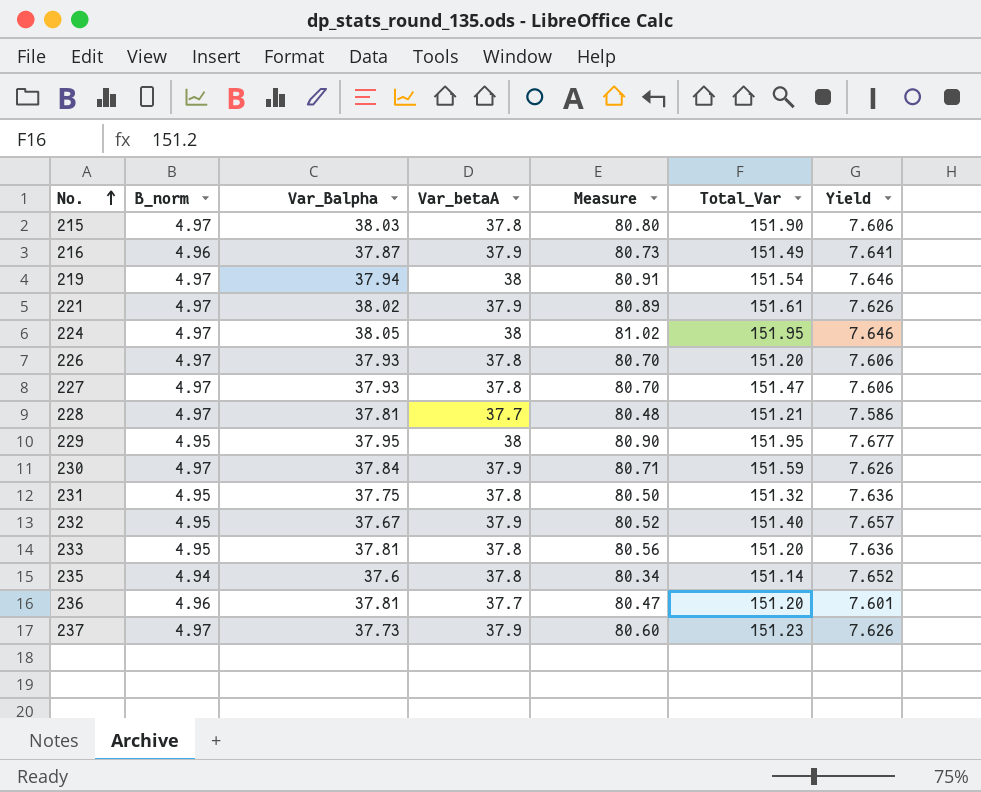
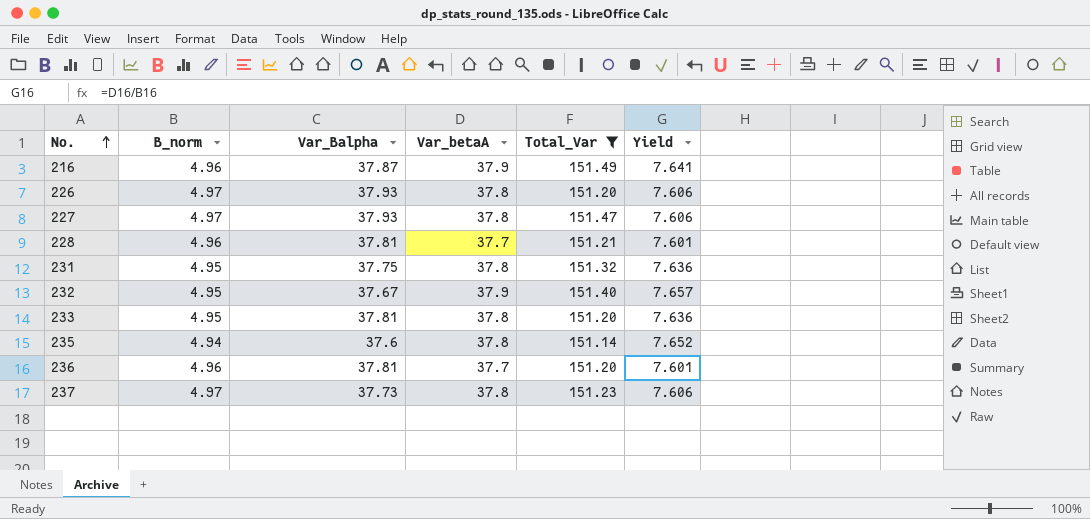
filter: none -> Total_Var <= 151.49
column Measure | formula: [B_norm] + [Var_Balpha] + [Var_betaA] -> none
228 | B_norm: 4.97 -> 4.96
228 | Yield: 7.586 -> 7.601
237 | Var_betaA: 37.9 -> 37.8
237 | Yield: 7.626 -> 7.606

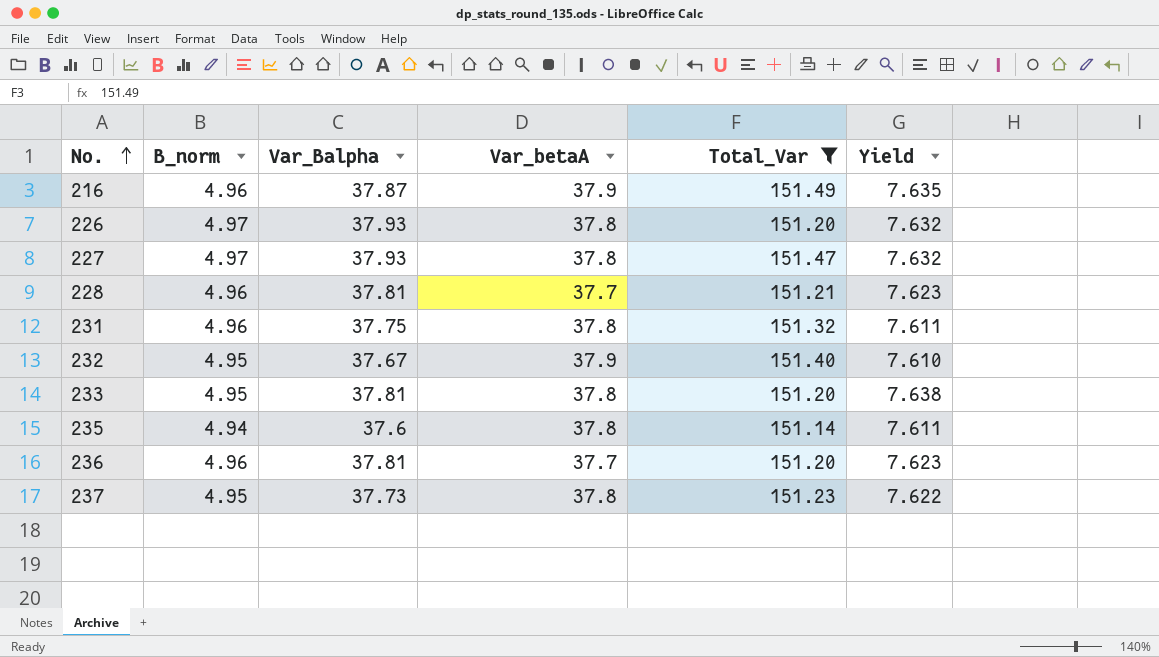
column Yield | formula: [Var_betaA] / [B_norm] -> [Var_Balpha] / [B_norm]
231 | B_norm: 4.95 -> 4.96
237 | B_norm: 4.97 -> 4.95

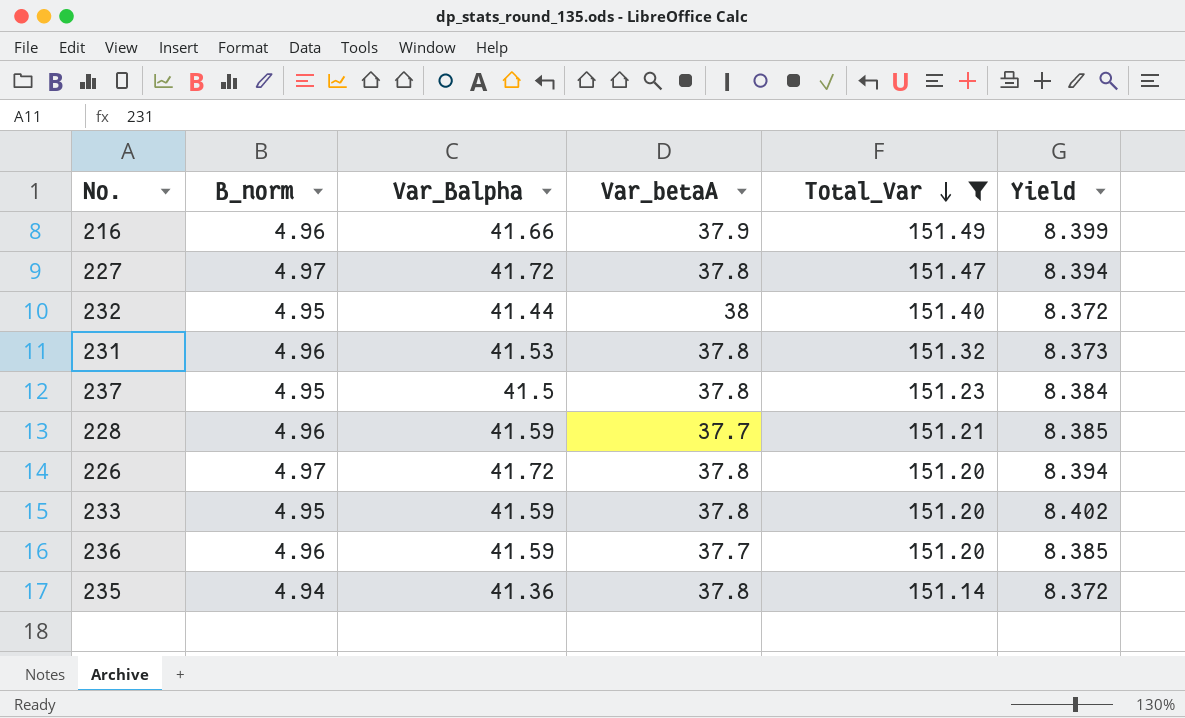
row order: No. ascending -> Total_Var descending
216 | Var_Balpha: 37.87 -> 41.66
216 | Yield: 7.635 -> 8.399
227 | Var_Balpha: 37.93 -> 41.72
227 | Yield: 7.632 -> 8.394
232 | Var_Balpha: 37.67 -> 41.44
232 | Var_betaA: 37.9 -> 38
232 | Yield: 7.610 -> 8.372
231 | Var_Balpha: 37.75 -> 41.53
231 | Yield: 7.611 -> 8.373
237 | Var_Balpha: 37.73 -> 41.5
237 | Yield: 7.622 -> 8.384
228 | Var_Balpha: 37.81 -> 41.59
228 | Yield: 7.623 -> 8.385
226 | Var_Balpha: 37.93 -> 41.72
226 | Yield: 7.632 -> 8.394
233 | Var_Balpha: 37.81 -> 41.59
233 | Yield: 7.638 -> 8.402
236 | Var_Balpha: 37.81 -> 41.59
236 | Yield: 7.623 -> 8.385
235 | Var_Balpha: 37.6 -> 41.36
235 | Yield: 7.611 -> 8.372

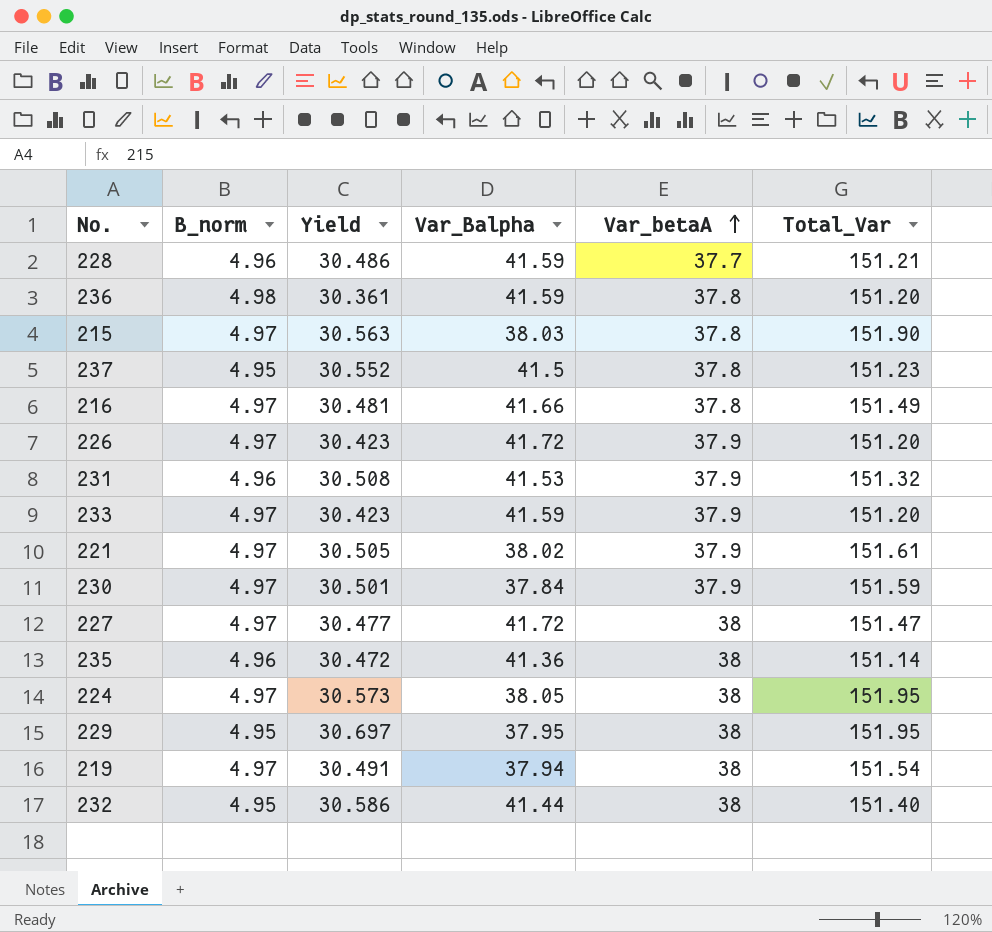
filter: Total_Var <= 151.49 -> none
row order: Total_Var descending -> Var_betaA ascending
column Yield | formula: [Var_Balpha] / [B_norm] -> [Total_Var] / [B_norm]
column Yield | position: 6 -> 3
236 | B_norm: 4.96 -> 4.98
236 | Var_betaA: 37.7 -> 37.8
216 | B_norm: 4.96 -> 4.97
216 | Var_betaA: 37.9 -> 37.8
226 | Var_betaA: 37.8 -> 37.9
231 | Var_betaA: 37.8 -> 37.9
233 | B_norm: 4.95 -> 4.97
233 | Var_betaA: 37.8 -> 37.9
227 | Var_betaA: 37.8 -> 38
235 | B_norm: 4.94 -> 4.96
235 | Var_betaA: 37.8 -> 38

